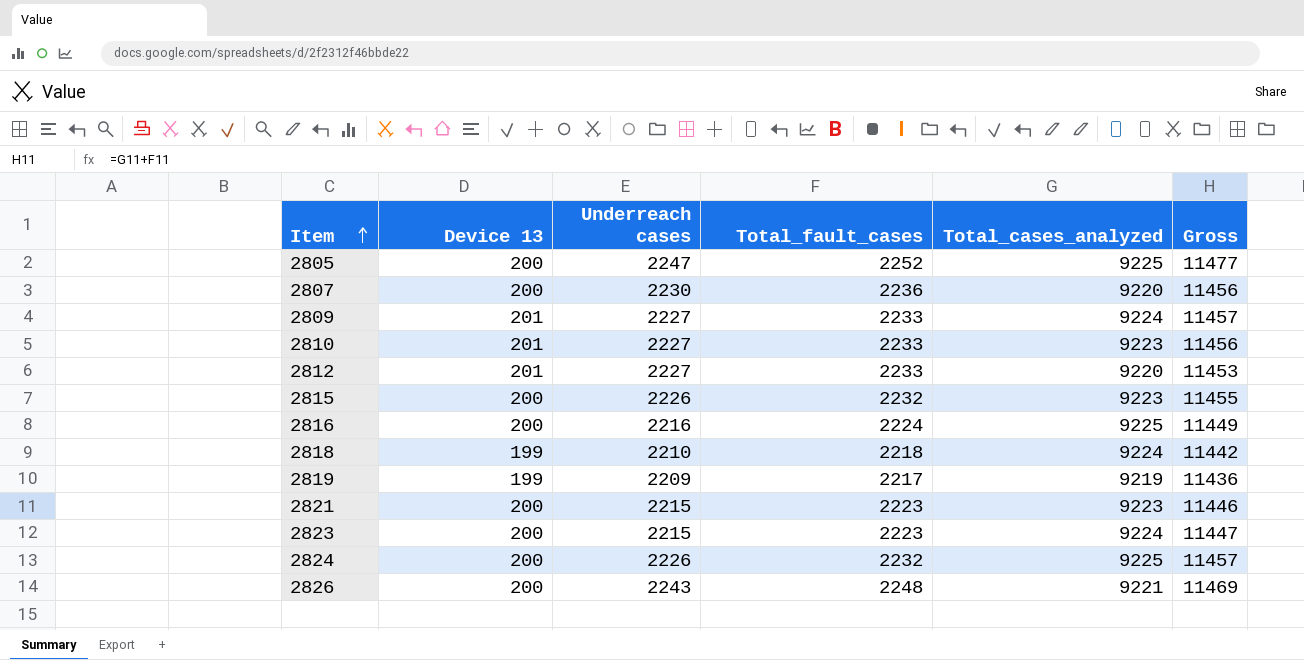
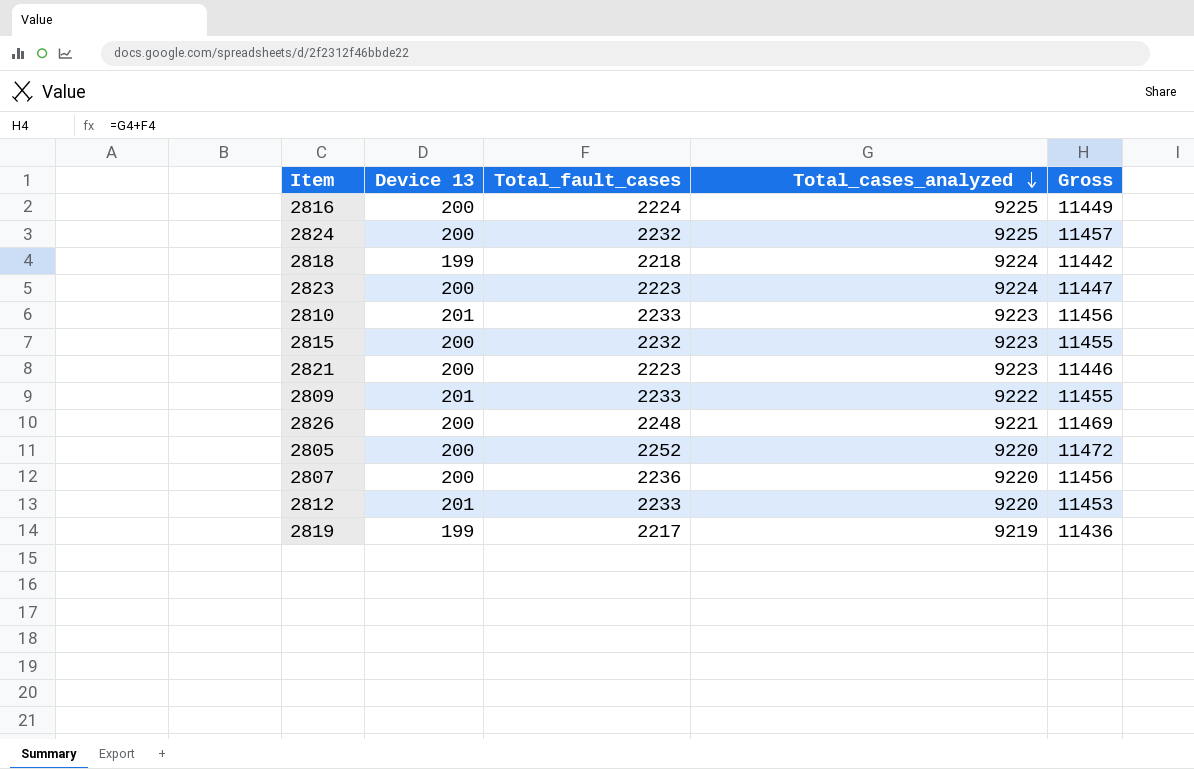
row order: Item ascending -> Total_cases_analyzed descending
column Underreach cases | position: 3 -> none
2809 | Total_cases_analyzed: 9224 -> 9222
2809 | Gross: 11457 -> 11455
2805 | Total_cases_analyzed: 9225 -> 9220
2805 | Gross: 11477 -> 11472

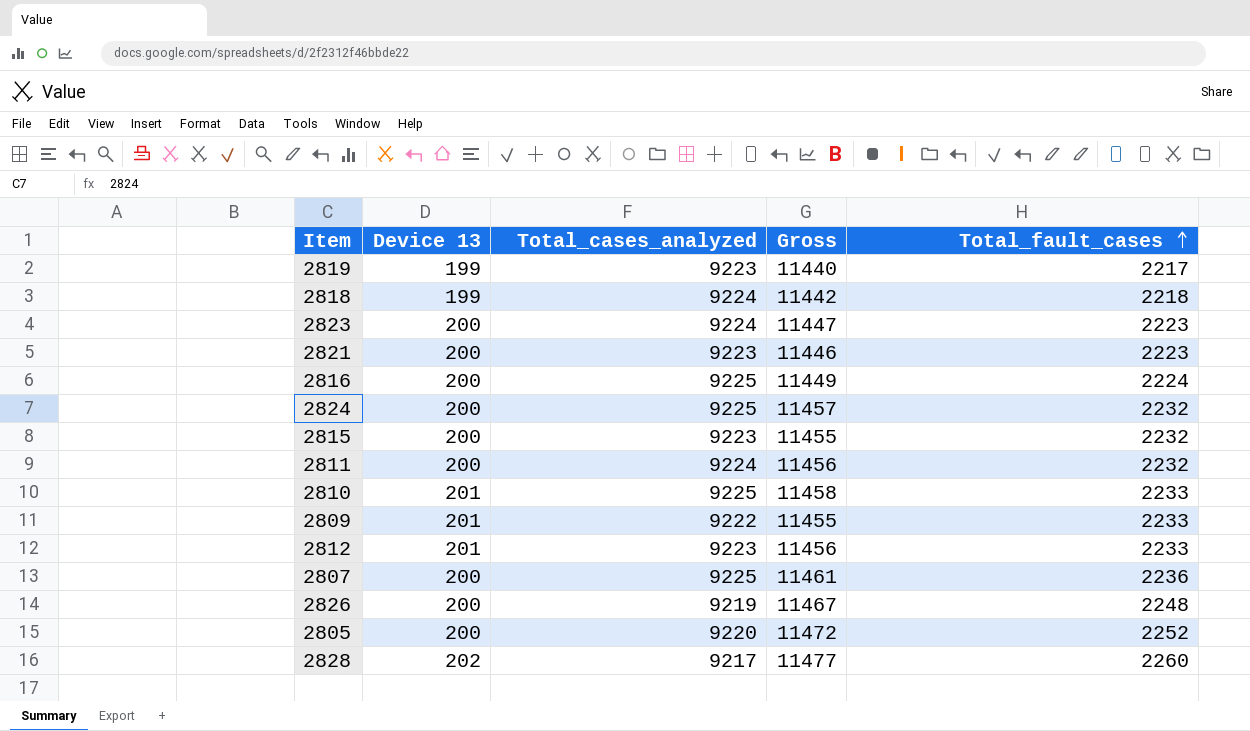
row order: Total_cases_analyzed descending -> Total_fault_cases ascending
column Total_fault_cases | position: 3 -> 5
2819 | Total_cases_analyzed: 9219 -> 9223
2819 | Gross: 11436 -> 11440
row 2811: none -> 200 | 9224 | 11456 | 2232
2810 | Total_cases_analyzed: 9223 -> 9225
2810 | Gross: 11456 -> 11458
2812 | Total_cases_analyzed: 9220 -> 9223
2812 | Gross: 11453 -> 11456
2807 | Total_cases_analyzed: 9220 -> 9225
2807 | Gross: 11456 -> 11461
2826 | Total_cases_analyzed: 9221 -> 9219
2826 | Gross: 11469 -> 11467
row 2828: none -> 202 | 9217 | 11477 | 2260

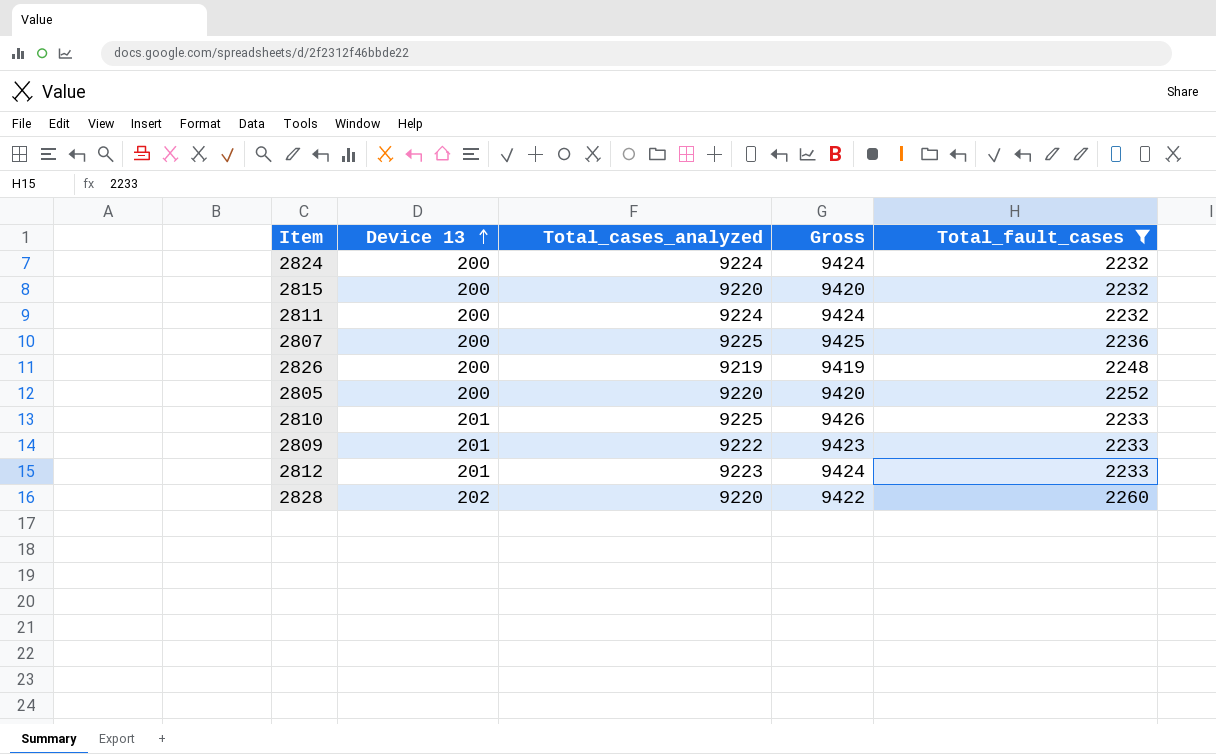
filter: none -> Total_fault_cases >= 2232
row order: Total_fault_cases ascending -> Device 13 ascending
column Gross | formula: [Total_cases_analyzed] + [Total_fault_cases] -> [Device 13] + [Total_cases_analyzed]
2824 | Total_cases_analyzed: 9225 -> 9224
2815 | Total_cases_analyzed: 9223 -> 9220
2828 | Total_cases_analyzed: 9217 -> 9220

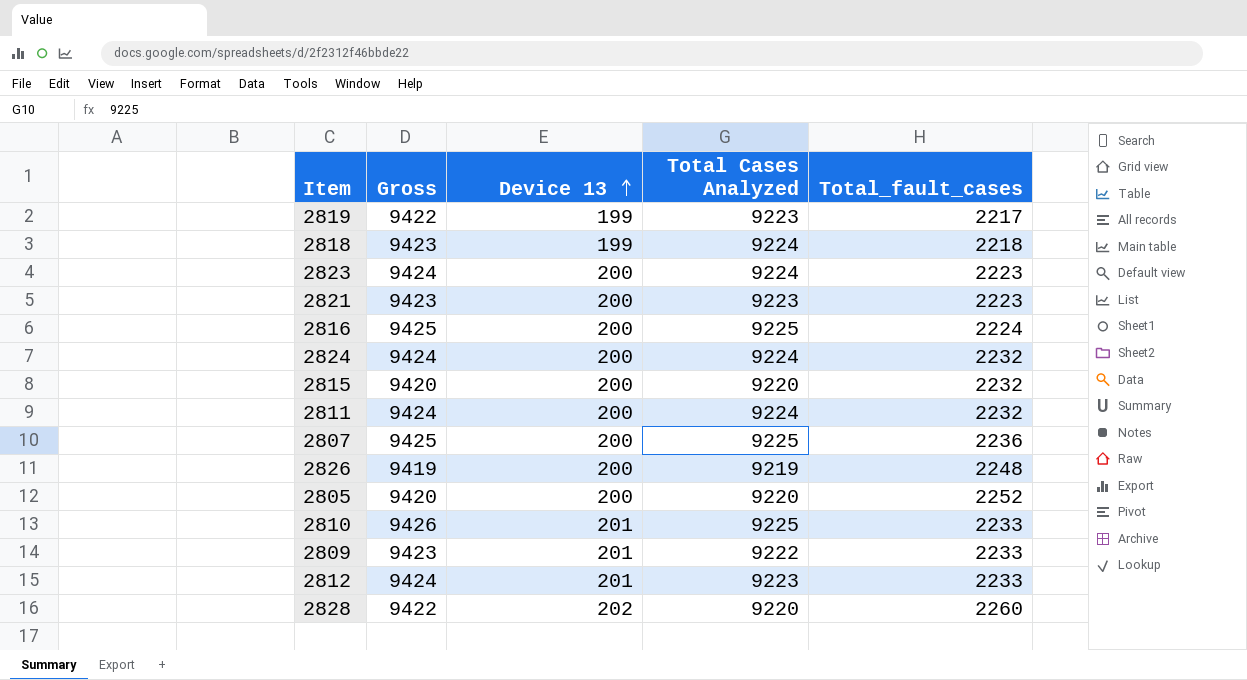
filter: Total_fault_cases >= 2232 -> none
column Gross | position: 4 -> 2
column name: Total_cases_analyzed -> Total Cases Analyzed

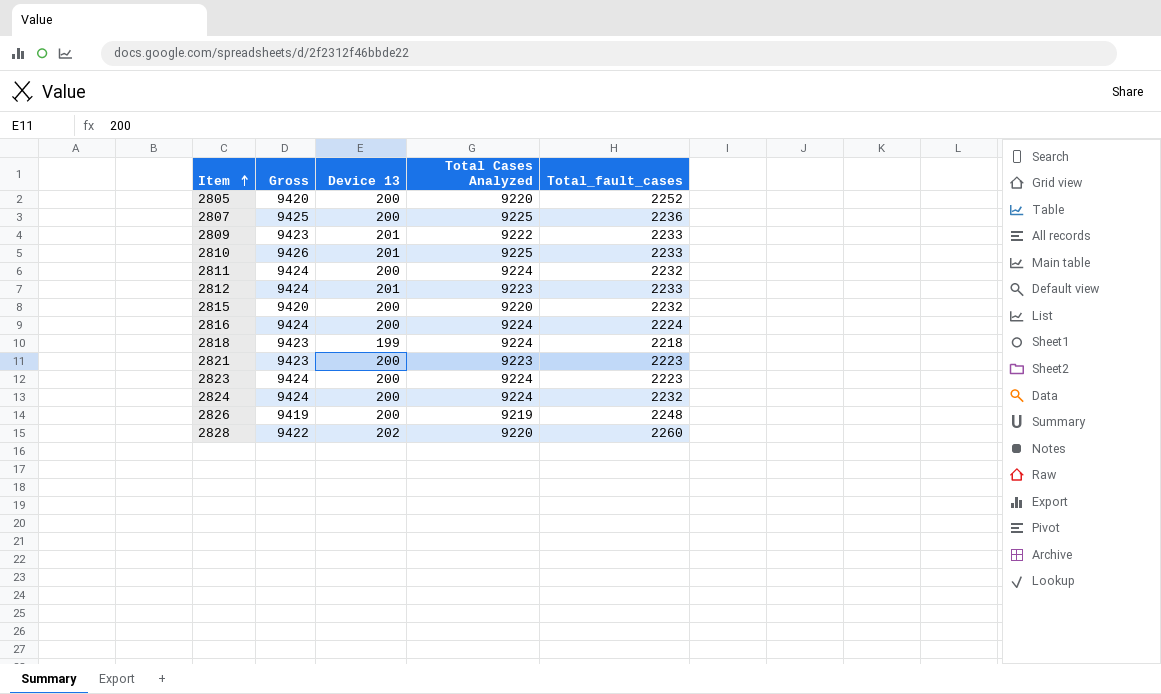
row order: Device 13 ascending -> Item ascending
row 2819: 9422 | 199 | 9223 | 2217 -> none
2816 | Gross: 9425 -> 9424
2816 | Total Cases Analyzed: 9225 -> 9224

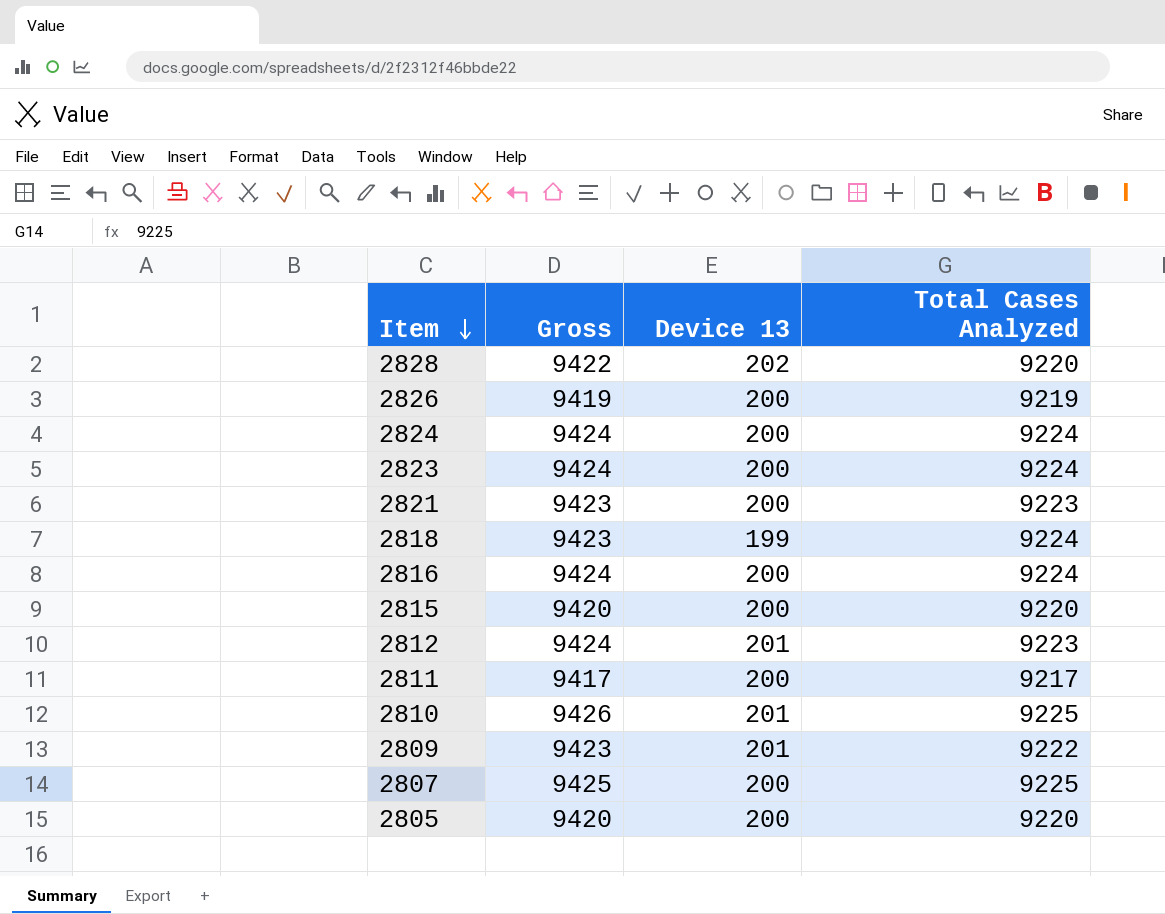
row order: Item ascending -> Item descending
column Total_fault_cases | position: 5 -> none
2811 | Gross: 9424 -> 9417
2811 | Total Cases Analyzed: 9224 -> 9217

